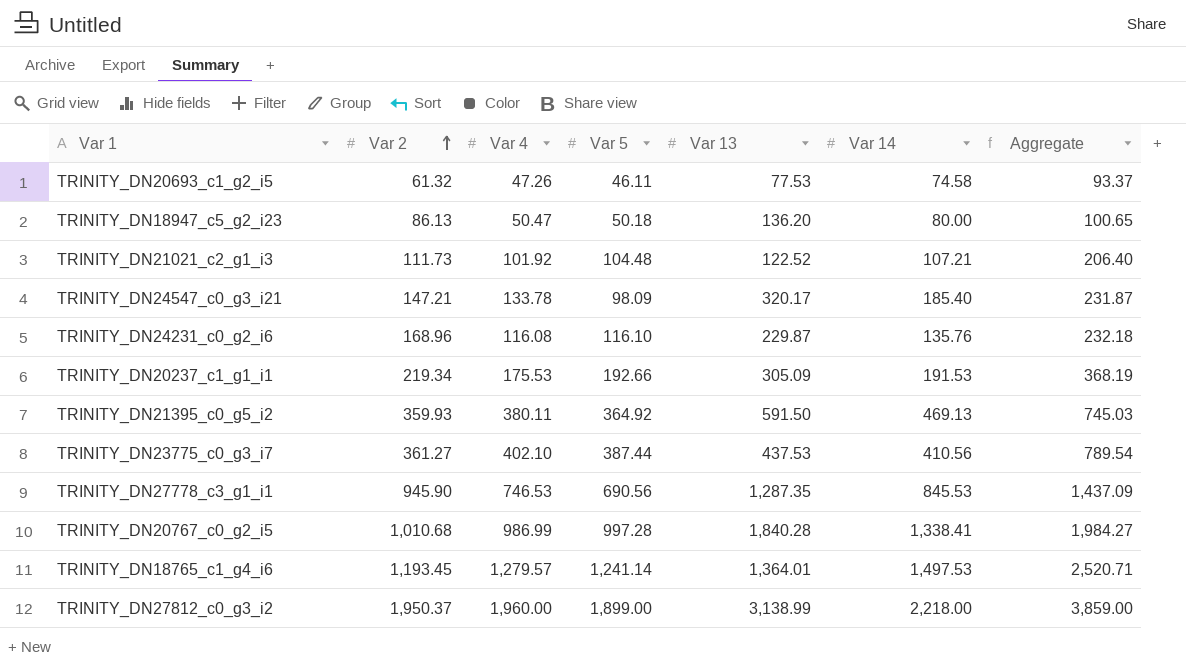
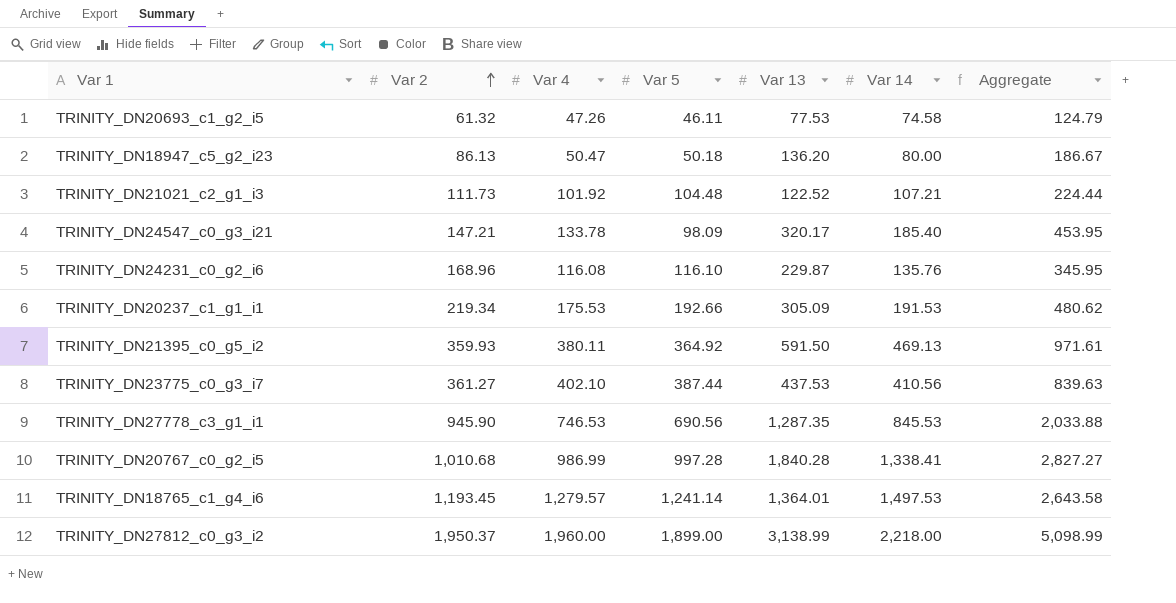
column Aggregate | formula: [Var 4] + [Var 5] -> [Var 4] + [Var 13]

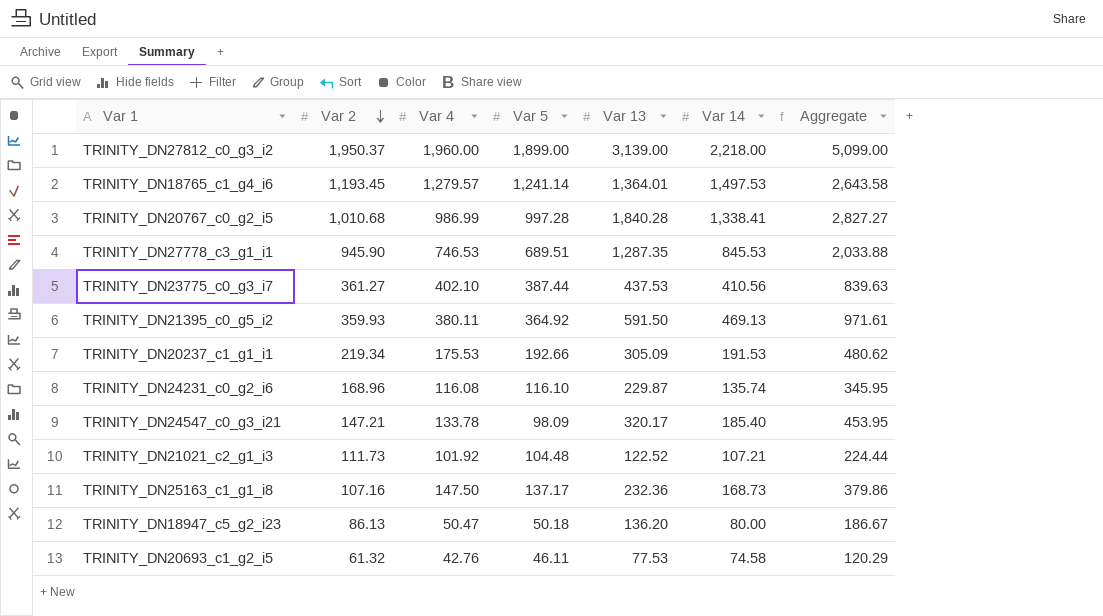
row order: Var 2 ascending -> Var 2 descending
TRINITY_DN27812_c0_g3_i2 | Var 13: 3,138.99 -> 3,139.00
TRINITY_DN27812_c0_g3_i2 | Aggregate: 5,098.99 -> 5,099.00
TRINITY_DN27778_c3_g1_i1 | Var 5: 690.56 -> 689.51
TRINITY_DN24231_c0_g2_i6 | Var 14: 135.76 -> 135.74
row TRINITY_DN25163_c1_g1_i8: none -> 107.16 | 147.50 | 137.17 | 232.36 | 168.73 | 379.86
TRINITY_DN20693_c1_g2_i5 | Var 4: 47.26 -> 42.76
TRINITY_DN20693_c1_g2_i5 | Aggregate: 124.79 -> 120.29

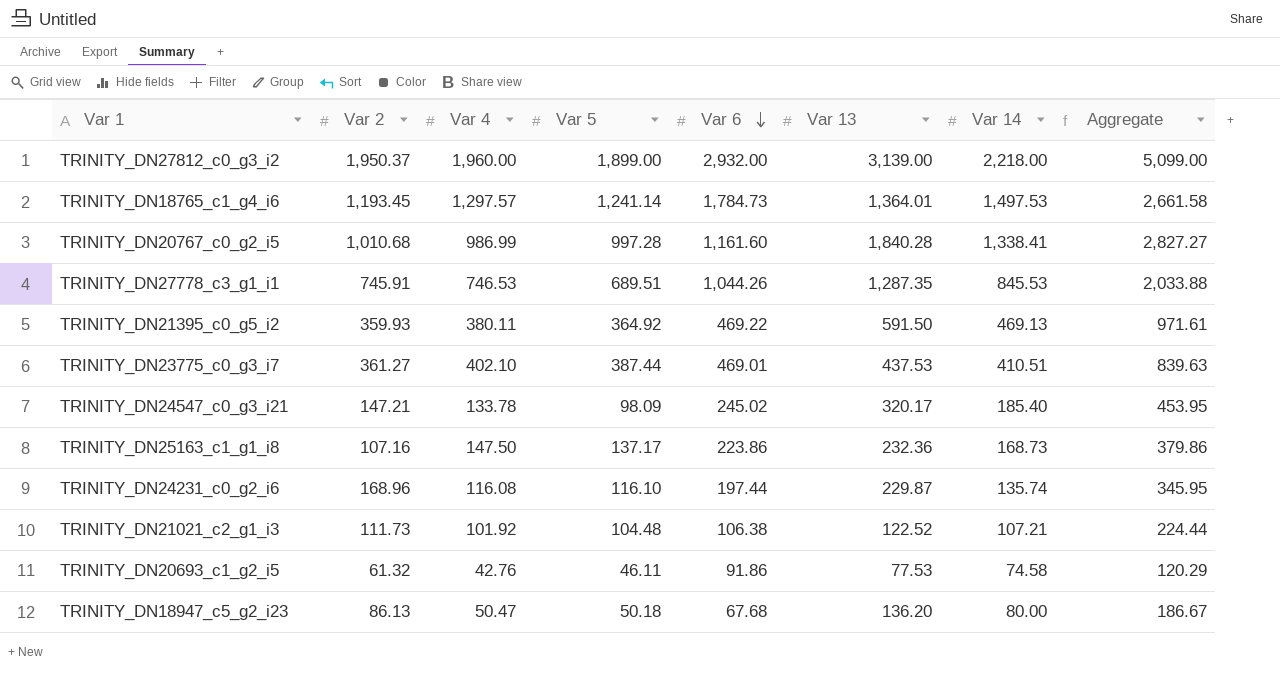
row order: Var 2 descending -> Var 6 descending
column Var 6 | position: none -> 5
row TRINITY_DN20237_c1_g1_i1: 219.34 | 175.53 | 192.66 | 305.09 | 191.53 | 480.62 -> none
TRINITY_DN18765_c1_g4_i6 | Var 4: 1,279.57 -> 1,297.57
TRINITY_DN18765_c1_g4_i6 | Aggregate: 2,643.58 -> 2,661.58
TRINITY_DN27778_c3_g1_i1 | Var 2: 945.90 -> 745.91
TRINITY_DN23775_c0_g3_i7 | Var 14: 410.56 -> 410.51

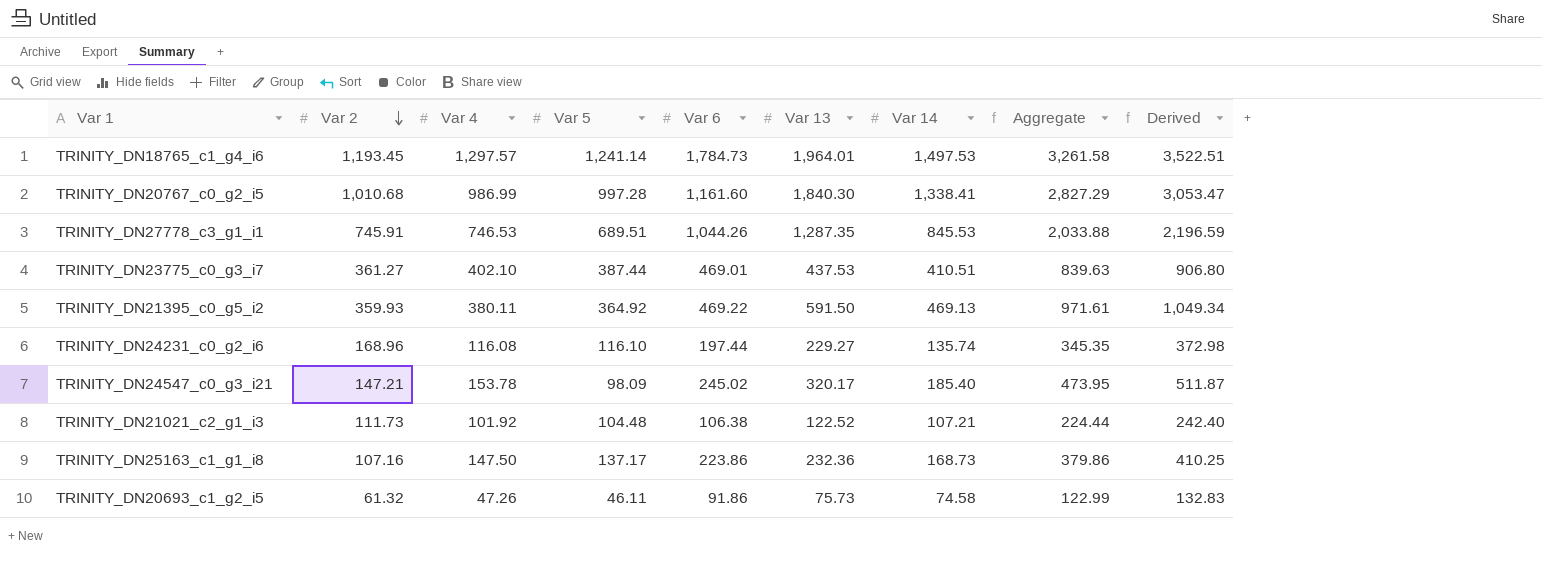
row order: Var 6 descending -> Var 2 descending
column Derived | formula: none -> [Aggregate] * 1.08
row TRINITY_DN27812_c0_g3_i2: 1,950.37 | 1,960.00 | 1,899.00 | 2,932.00 | 3,139.00 | 2,218.00 | 5,099.00 -> none
row TRINITY_DN18947_c5_g2_i23: 86.13 | 50.47 | 50.18 | 67.68 | 136.20 | 80.00 | 186.67 -> none
TRINITY_DN18765_c1_g4_i6 | Var 13: 1,364.01 -> 1,964.01
TRINITY_DN18765_c1_g4_i6 | Aggregate: 2,661.58 -> 3,261.58
TRINITY_DN20767_c0_g2_i5 | Var 13: 1,840.28 -> 1,840.30
TRINITY_DN20767_c0_g2_i5 | Aggregate: 2,827.27 -> 2,827.29
TRINITY_DN24231_c0_g2_i6 | Var 13: 229.87 -> 229.27
TRINITY_DN24231_c0_g2_i6 | Aggregate: 345.95 -> 345.35
TRINITY_DN24547_c0_g3_i21 | Var 4: 133.78 -> 153.78
TRINITY_DN24547_c0_g3_i21 | Aggregate: 453.95 -> 473.95
TRINITY_DN20693_c1_g2_i5 | Var 4: 42.76 -> 47.26
TRINITY_DN20693_c1_g2_i5 | Var 13: 77.53 -> 75.73
TRINITY_DN20693_c1_g2_i5 | Aggregate: 120.29 -> 122.99

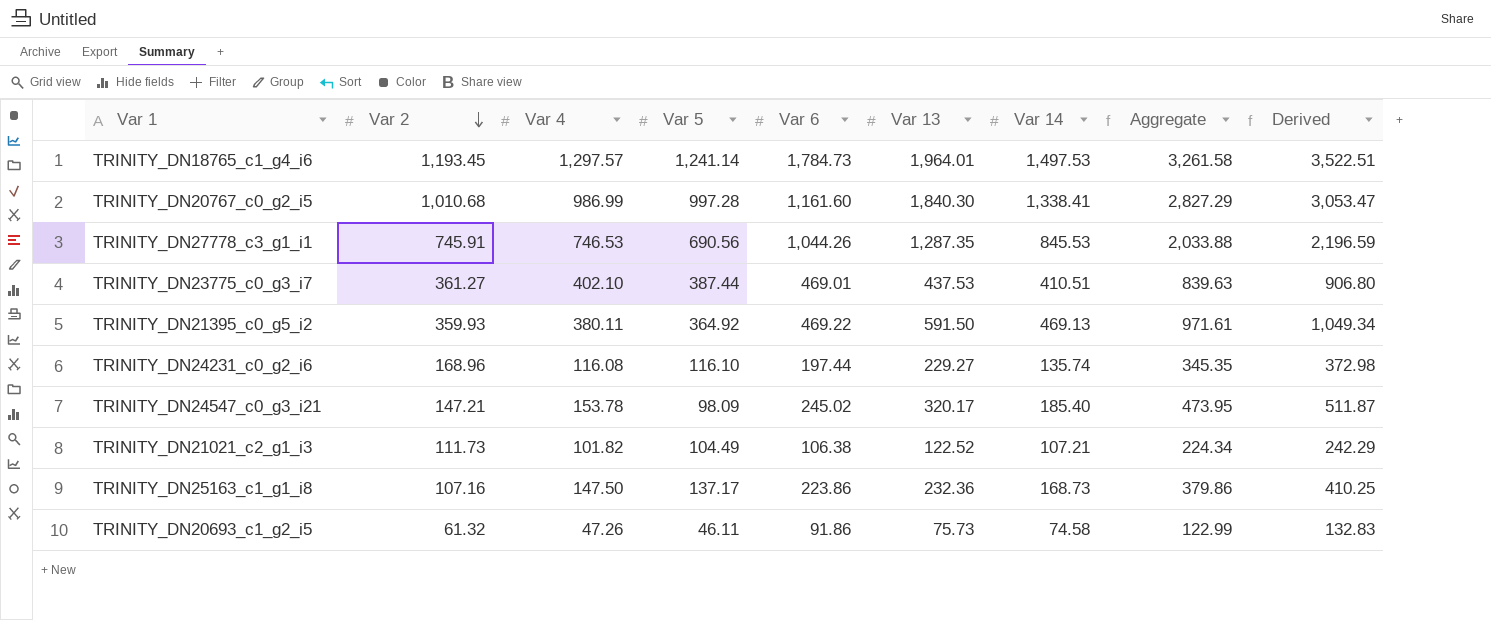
TRINITY_DN27778_c3_g1_i1 | Var 5: 689.51 -> 690.56
TRINITY_DN21021_c2_g1_i3 | Var 4: 101.92 -> 101.82
TRINITY_DN21021_c2_g1_i3 | Var 5: 104.48 -> 104.49
TRINITY_DN21021_c2_g1_i3 | Aggregate: 224.44 -> 224.34
TRINITY_DN21021_c2_g1_i3 | Derived: 242.40 -> 242.29

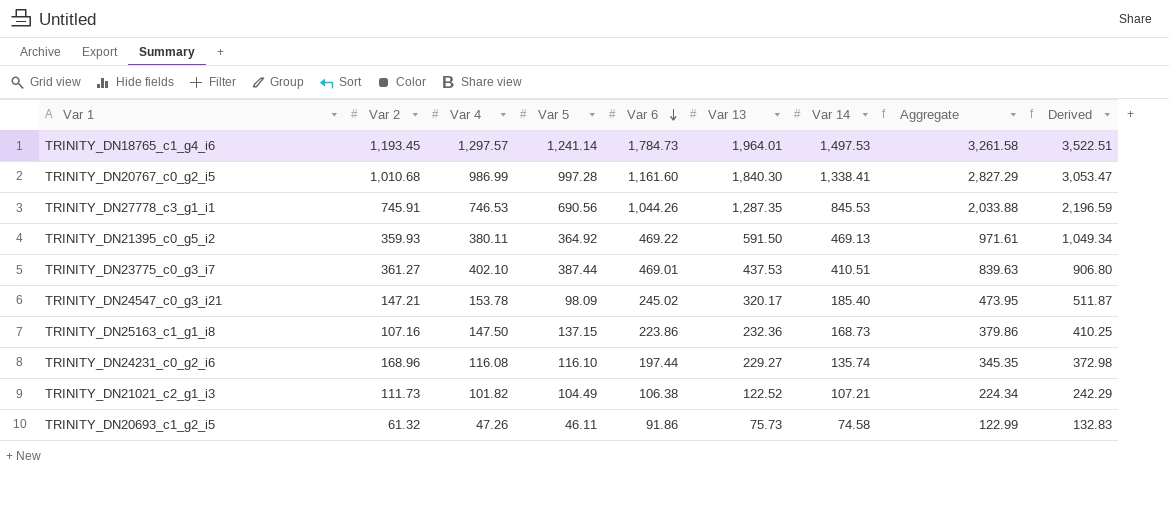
row order: Var 2 descending -> Var 6 descending
TRINITY_DN25163_c1_g1_i8 | Var 5: 137.17 -> 137.15

